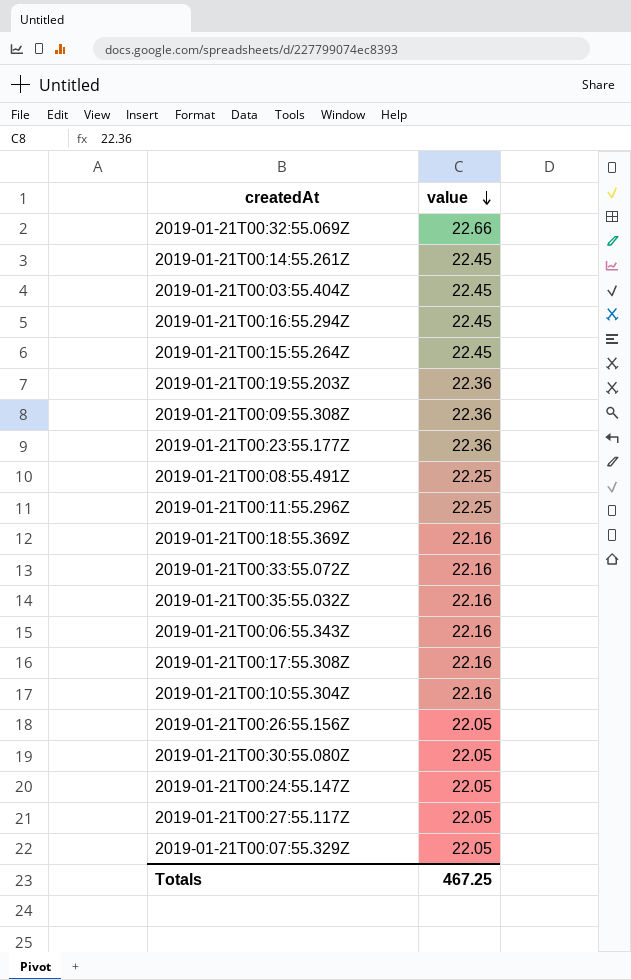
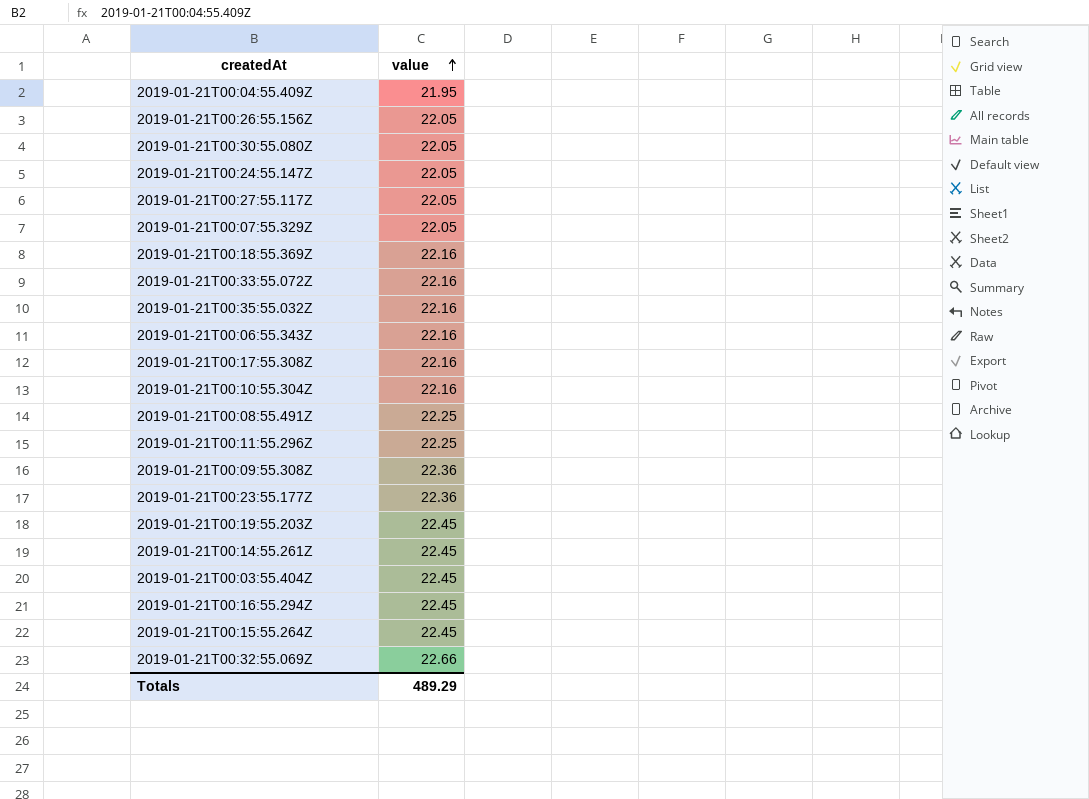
row order: value descending -> value ascending
row 2019-01-21T00:04:55.409Z: none -> 21.95
2019-01-21T00:19:55.203Z | value: 22.36 -> 22.45
Totals | value: 467.25 -> 489.29

